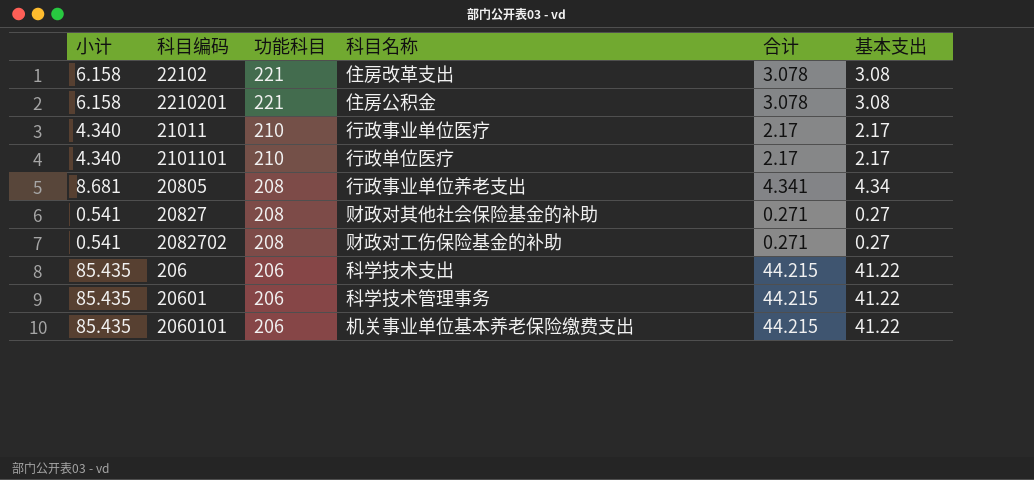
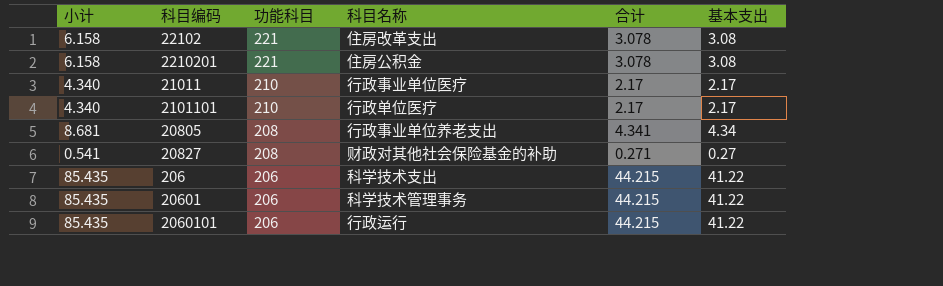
row 2082702: 0.541 | 208 | 财政对工伤保险基金的补助 | 0.271 | 0.27 -> none
2060101 | 科目名称: 机关事业单位基本养老保险缴费支出 -> 行政运行

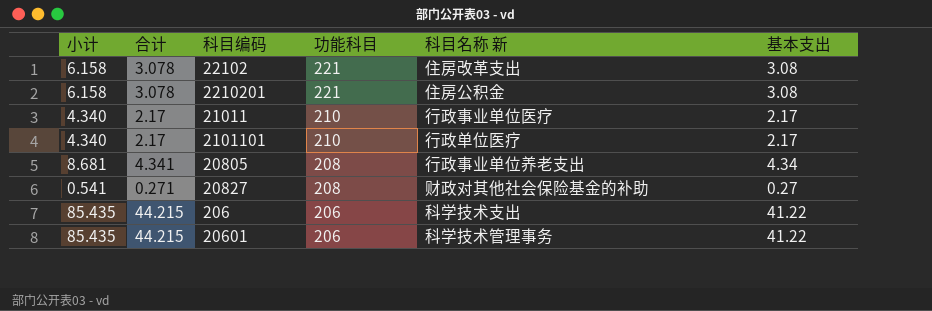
column 合计 | position: 5 -> 2
column name: 科目名称 -> 科目名称 新
row 2060101: 85.435 | 206 | 行政运行 | 44.215 | 41.22 -> none

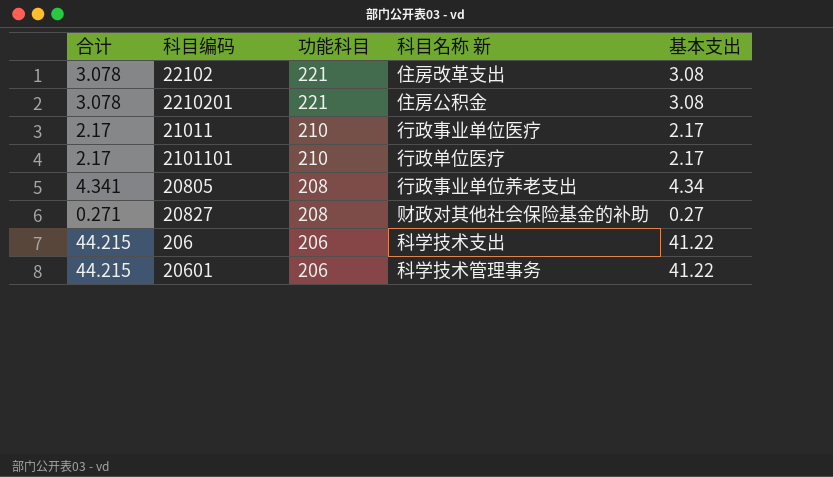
column 小计 | formula: [合计] + [基本支出] -> none

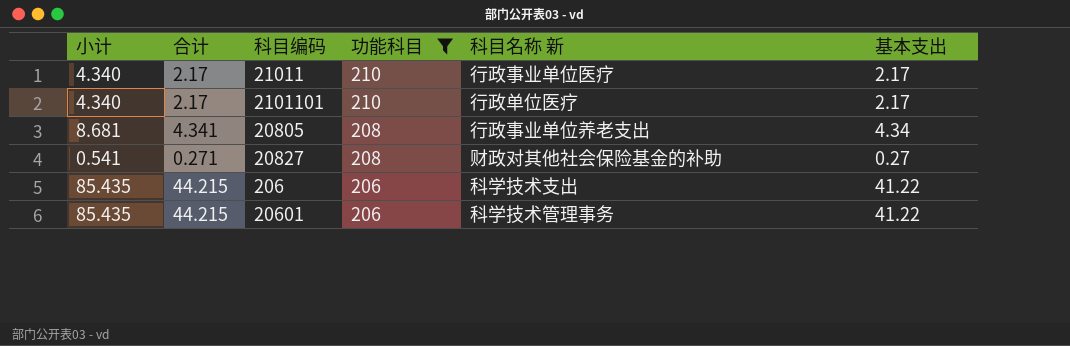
filter: none -> 功能科目 != 221
column 小计 | formula: none -> [合计] + [基本支出]

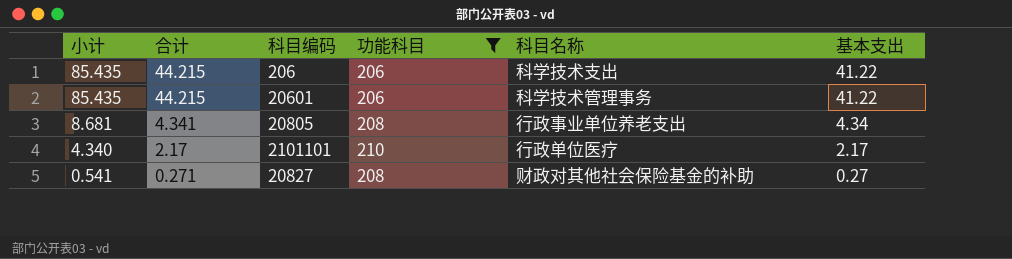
row order: 功能科目 descending -> 小计 descending
column name: 科目名称 新 -> 科目名称
row 21011: 4.340 | 2.17 | 210 | 行政事业单位医疗 | 2.17 -> none

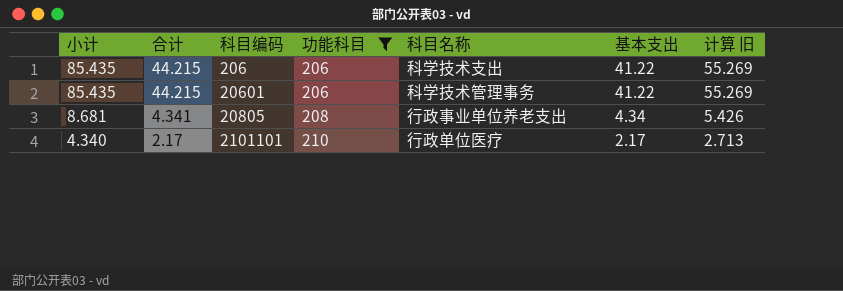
column 计算 旧 | formula: none -> [合计] * 1.25
row 20827: 0.541 | 0.271 | 208 | 财政对其他社会保险基金的补助 | 0.27 -> none

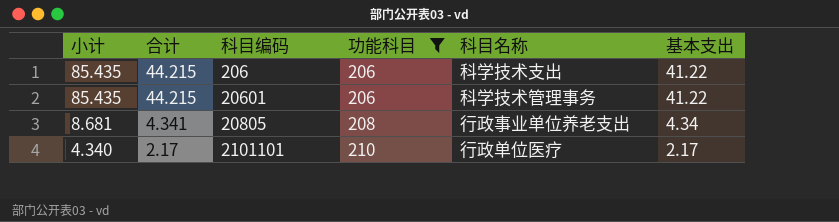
column 计算 旧 | formula: [合计] * 1.25 -> none

